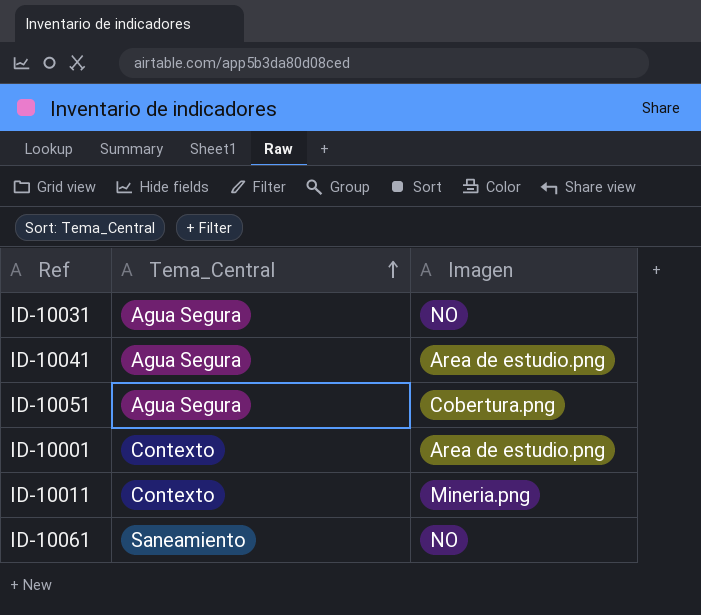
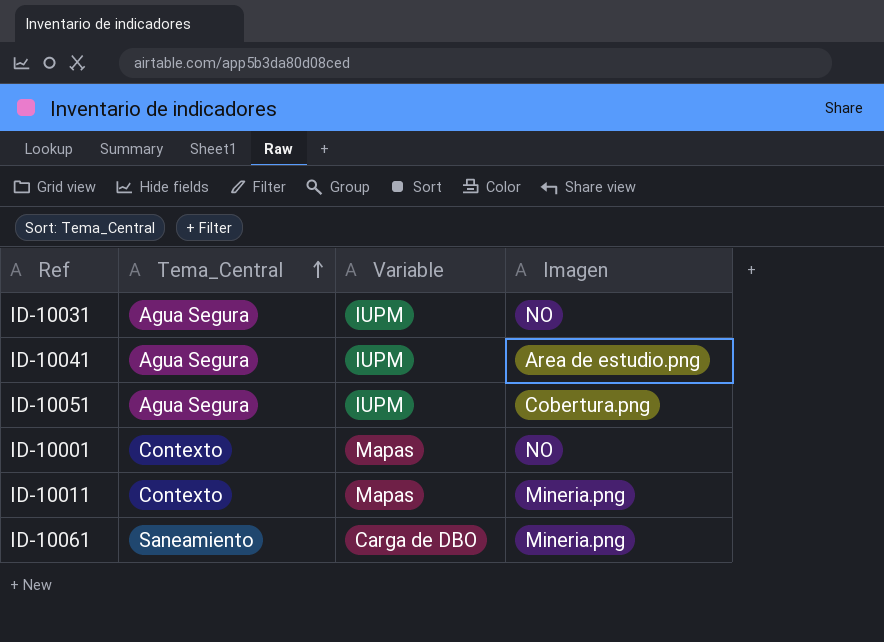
column Variable | position: none -> 3
ID-10001 | Imagen: Area de estudio.png -> NO
ID-10061 | Imagen: NO -> Mineria.png

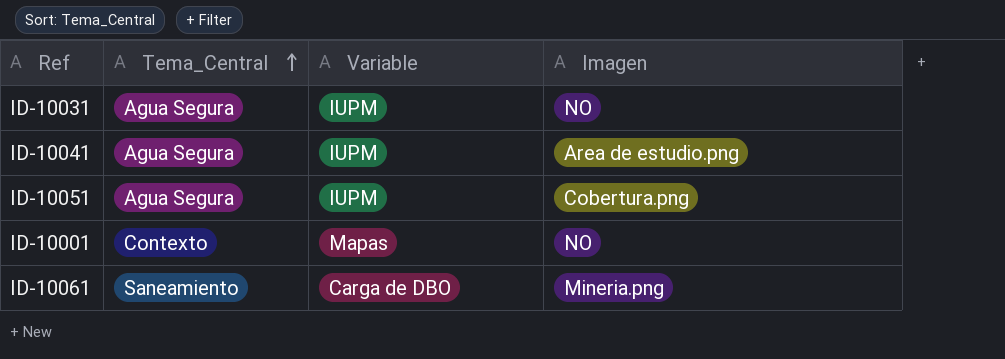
row ID-10011: Contexto | Mapas | Mineria.png -> none

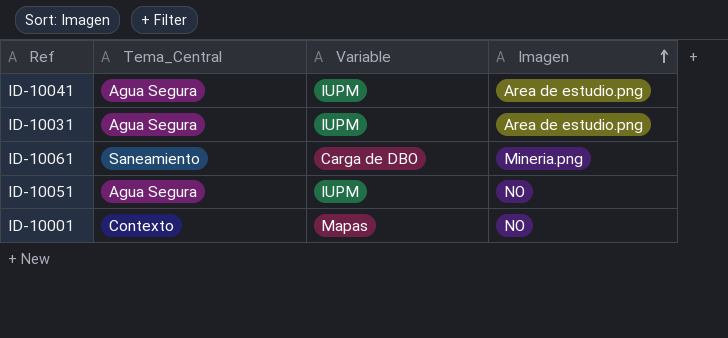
row order: Tema_Central ascending -> Imagen ascending
ID-10031 | Imagen: NO -> Area de estudio.png
ID-10051 | Imagen: Cobertura.png -> NO

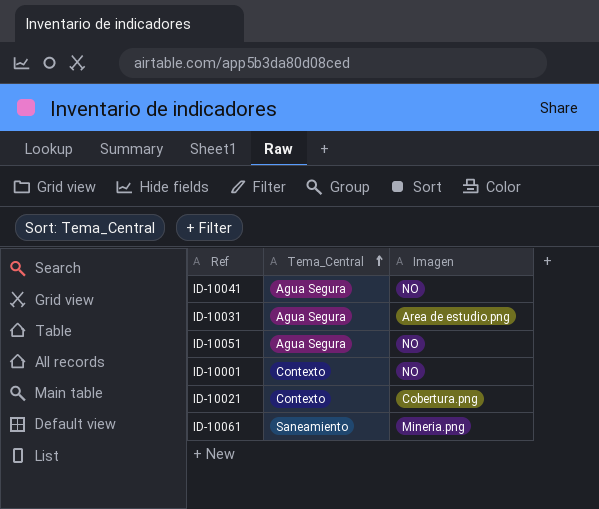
row order: Imagen ascending -> Tema_Central ascending
column Variable | position: 3 -> none
ID-10041 | Imagen: Area de estudio.png -> NO
row ID-10021: none -> Contexto | Cobertura.png

